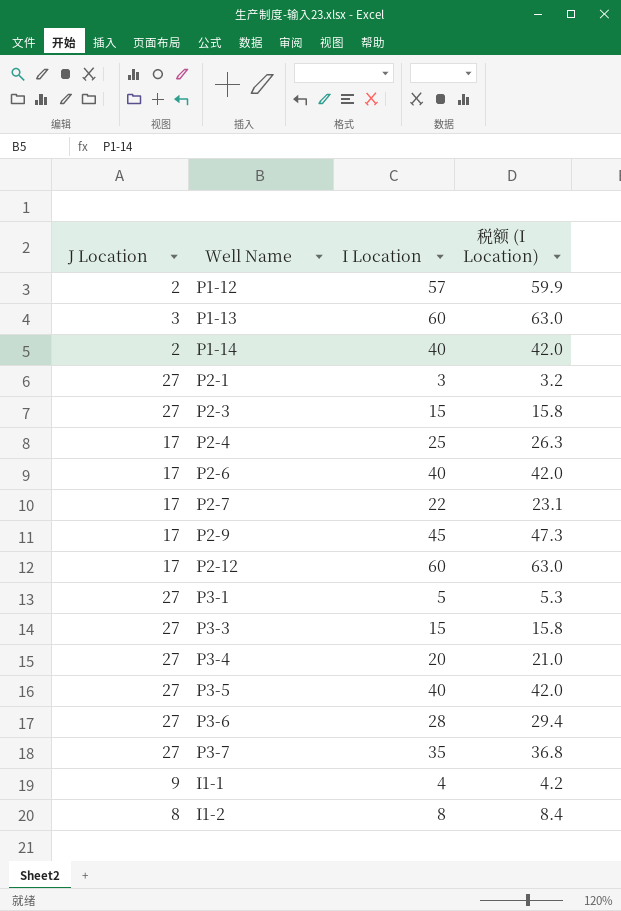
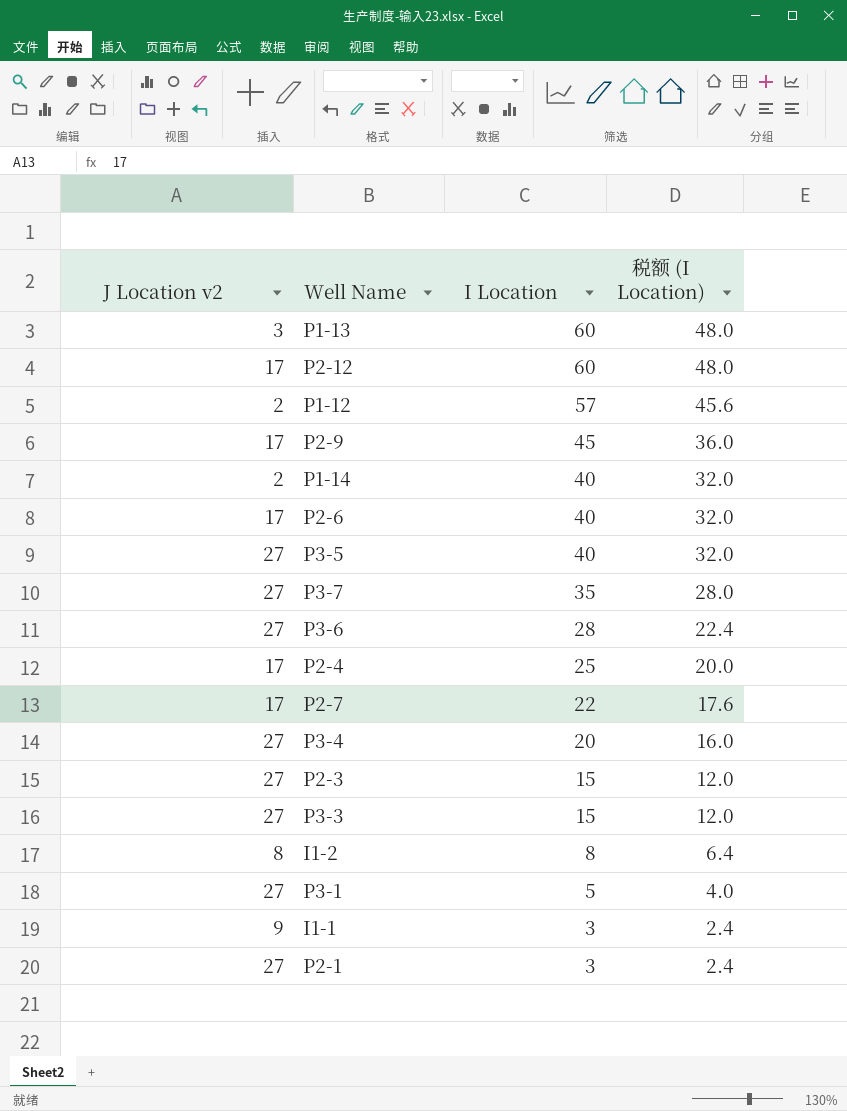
row order: none -> I Location descending
column name: J Location -> J Location v2
column 税额 (I Location) | formula: [I Location] * 1.05 -> [I Location] * 0.8
I1-1 | I Location: 4 -> 3

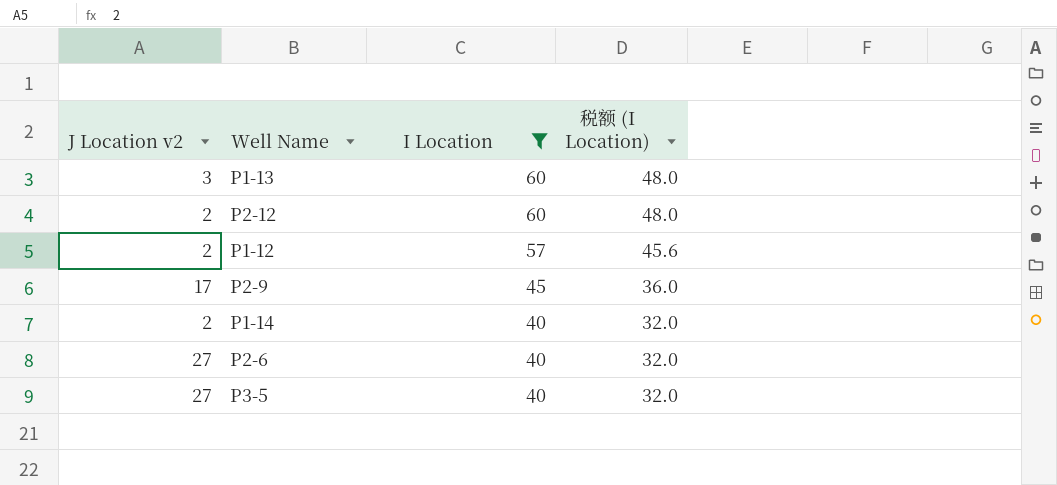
filter: none -> I Location >= 40
P2-12 | J Location v2: 17 -> 2
P2-6 | J Location v2: 17 -> 27

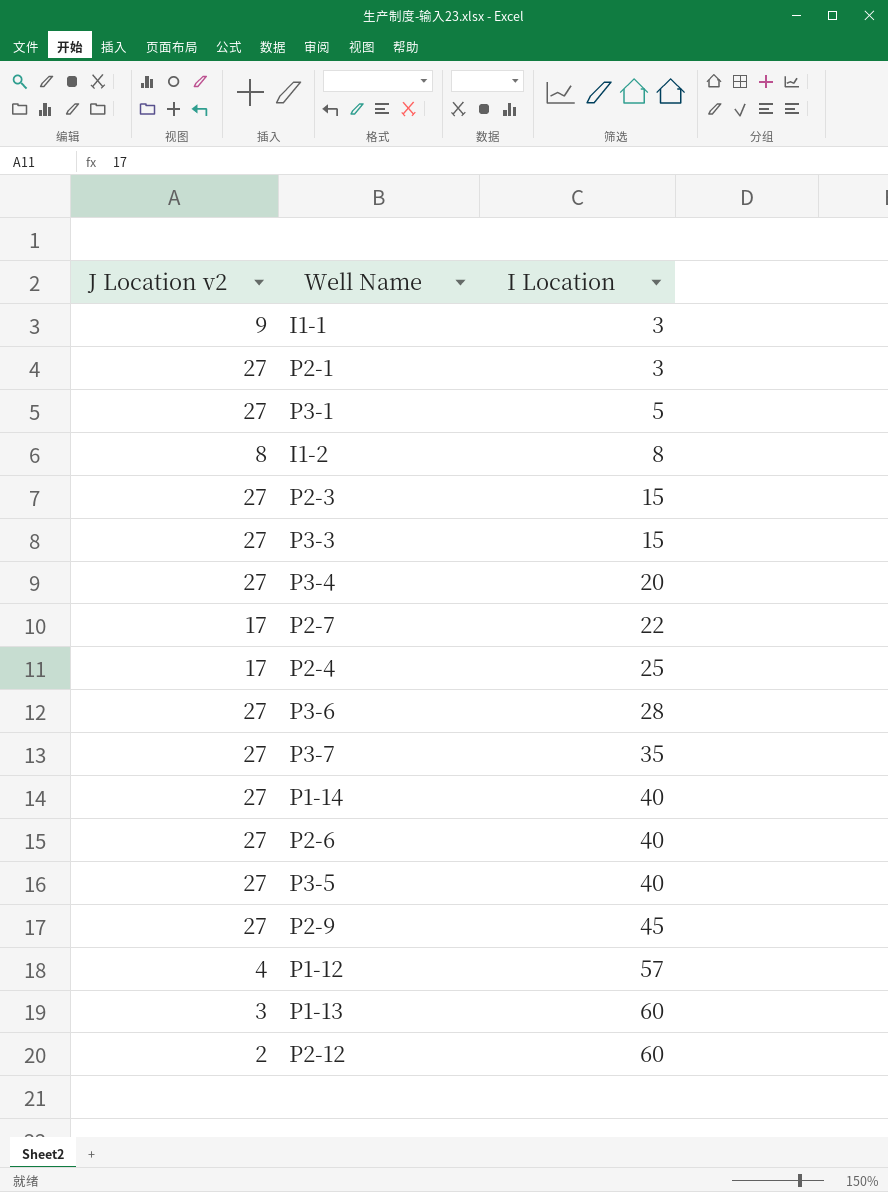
filter: I Location >= 40 -> none
row order: I Location descending -> I Location ascending
column 税额 (I Location) | formula: [I Location] * 0.8 -> none
P1-14 | J Location v2: 2 -> 27
P2-9 | J Location v2: 17 -> 27
P1-12 | J Location v2: 2 -> 4

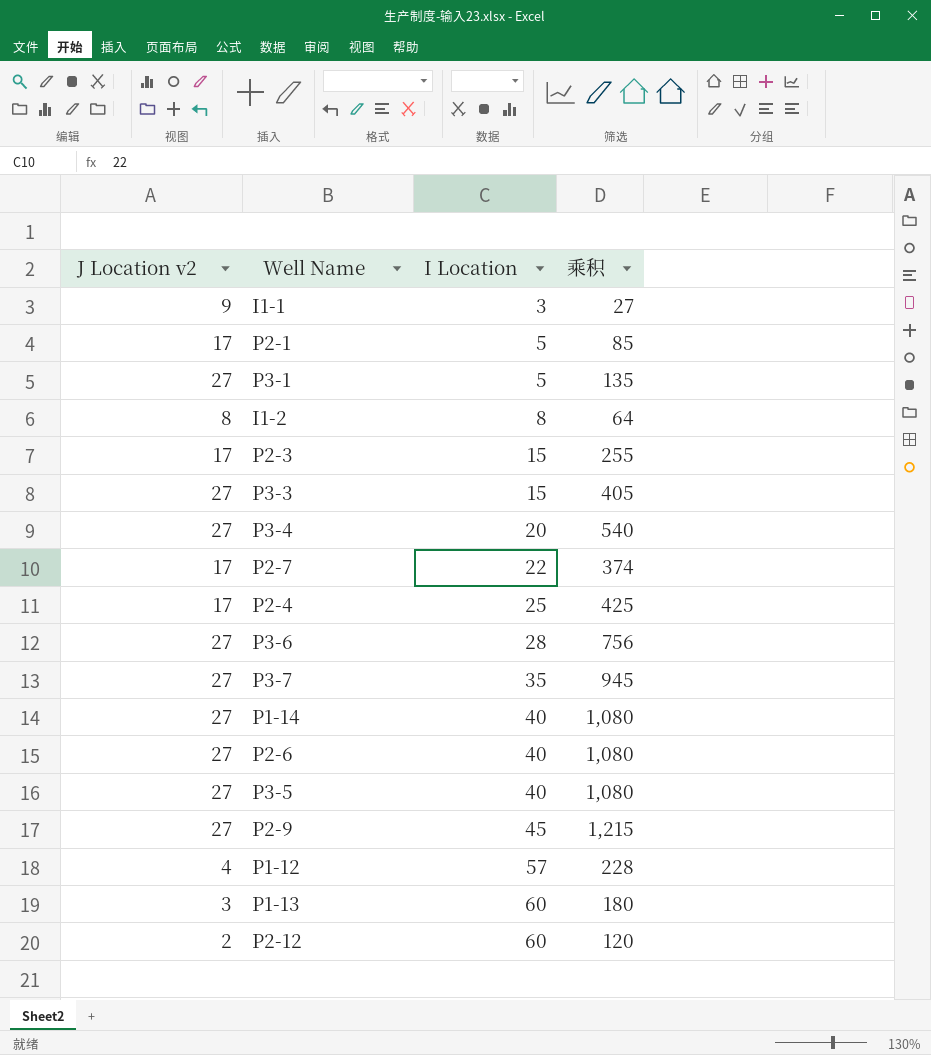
column 乘积 | formula: none -> [J Location v2] * [I Location]
P2-1 | J Location v2: 27 -> 17
P2-1 | I Location: 3 -> 5
P2-3 | J Location v2: 27 -> 17

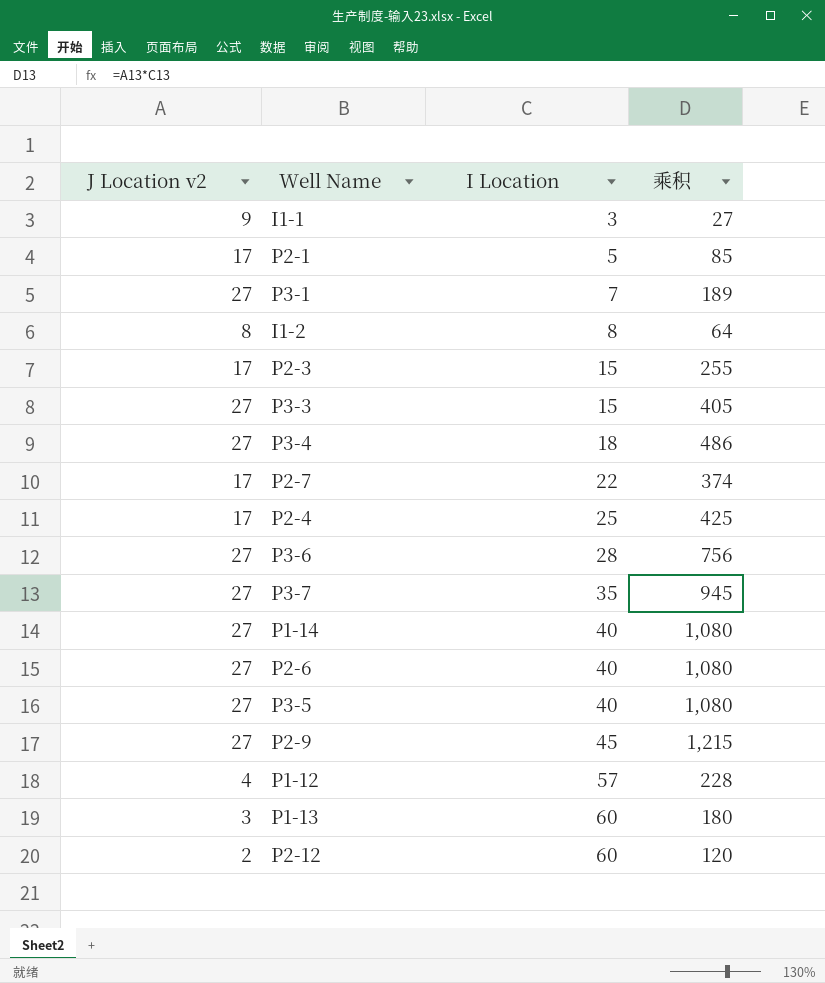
P3-1 | I Location: 5 -> 7
P3-1 | 乘积: 135 -> 189
P3-4 | I Location: 20 -> 18
P3-4 | 乘积: 540 -> 486

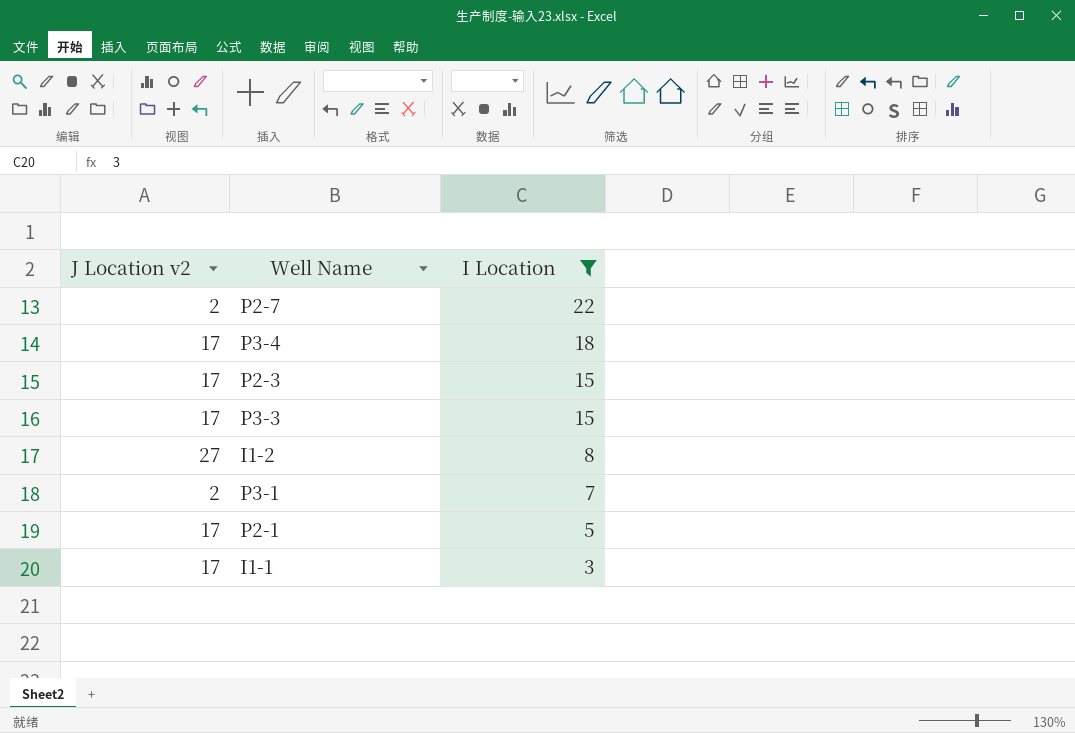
filter: none -> I Location <= 22
row order: I Location ascending -> I Location descending
column 乘积 | formula: [J Location v2] * [I Location] -> none
P2-7 | J Location v2: 17 -> 2
P3-4 | J Location v2: 27 -> 17
P3-3 | J Location v2: 27 -> 17
I1-2 | J Location v2: 8 -> 27
P3-1 | J Location v2: 27 -> 2
I1-1 | J Location v2: 9 -> 17

